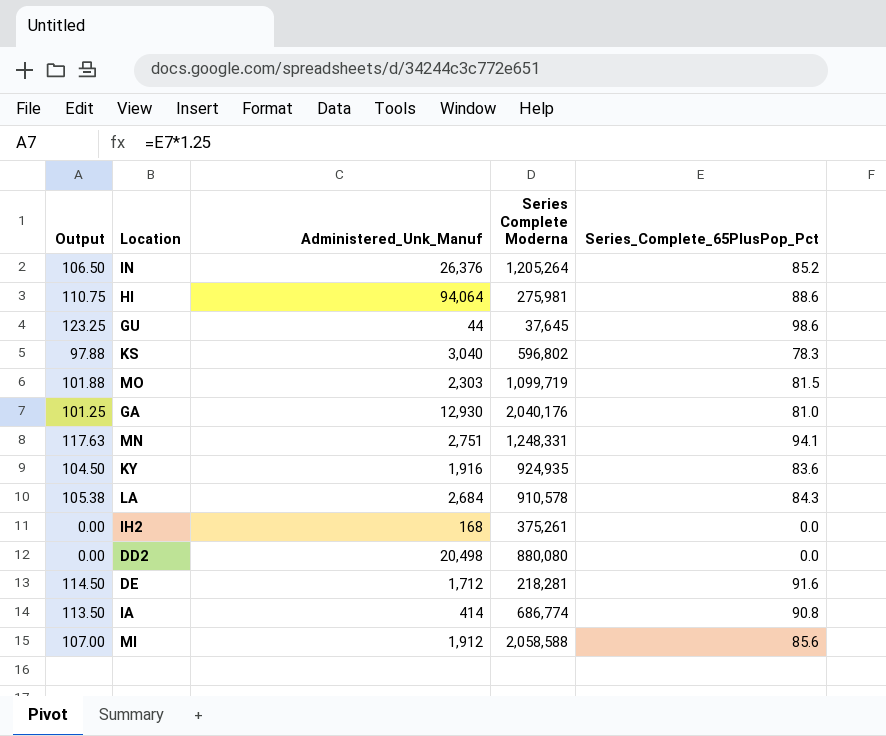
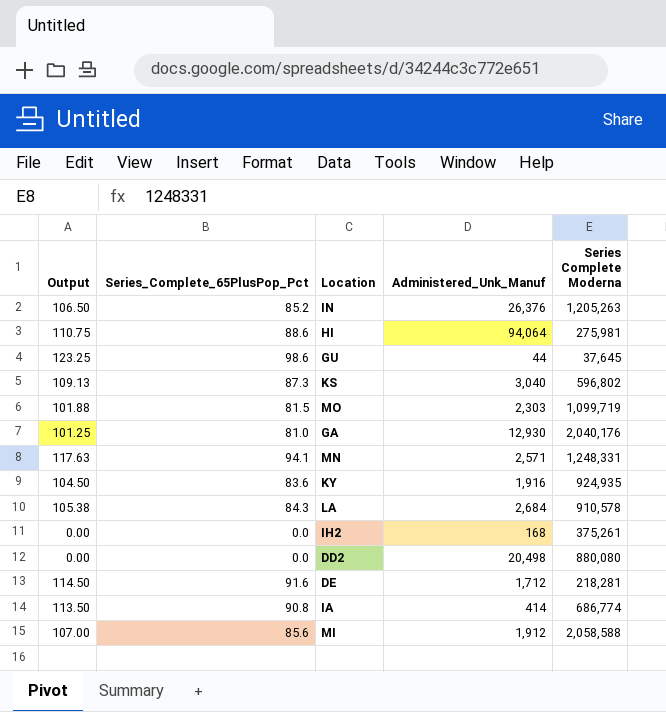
column Series_Complete_65PlusPop_Pct | position: 5 -> 2
IN | Series Complete Moderna: 1,205,264 -> 1,205,263
KS | Output: 97.88 -> 109.13
KS | Series_Complete_65PlusPop_Pct: 78.3 -> 87.3
MN | Administered_Unk_Manuf: 2,751 -> 2,571

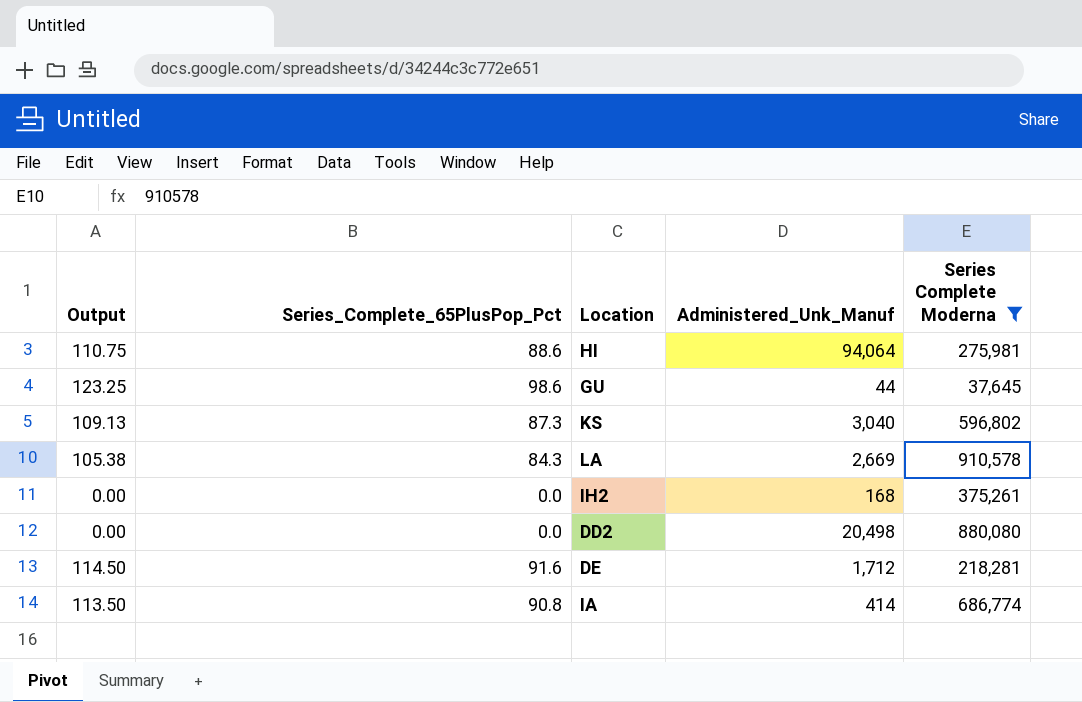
filter: none -> Series Complete Moderna <= 910,578
LA | Administered_Unk_Manuf: 2,684 -> 2,669

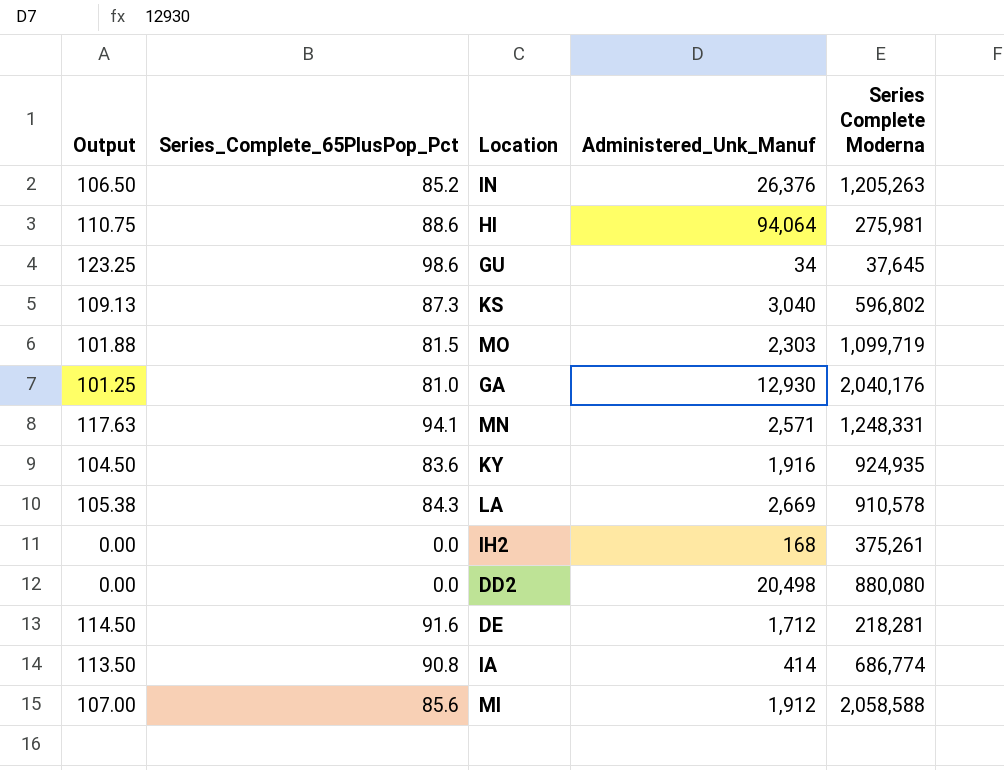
filter: Series Complete Moderna <= 910,578 -> none
GU | Administered_Unk_Manuf: 44 -> 34

